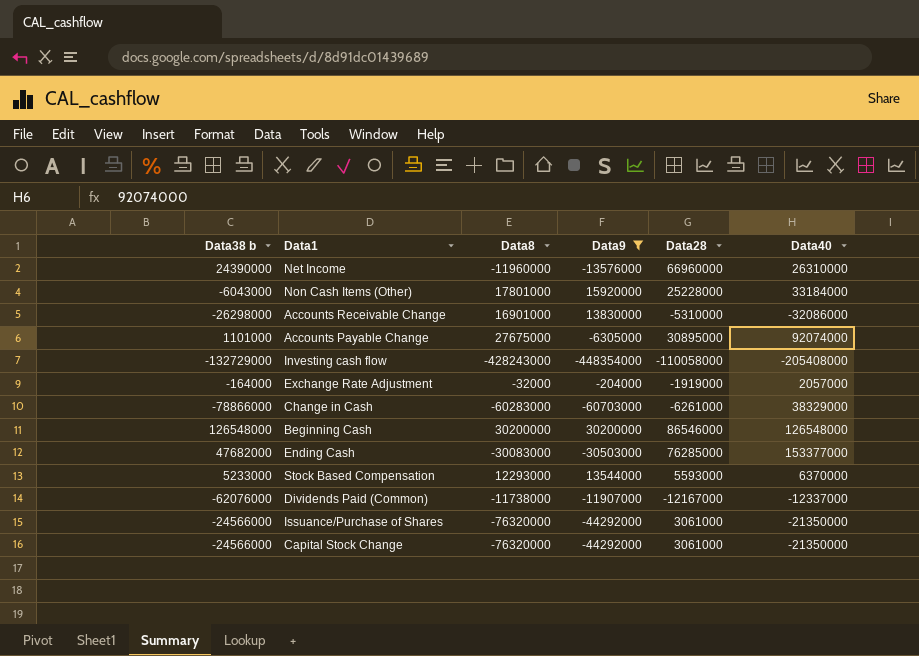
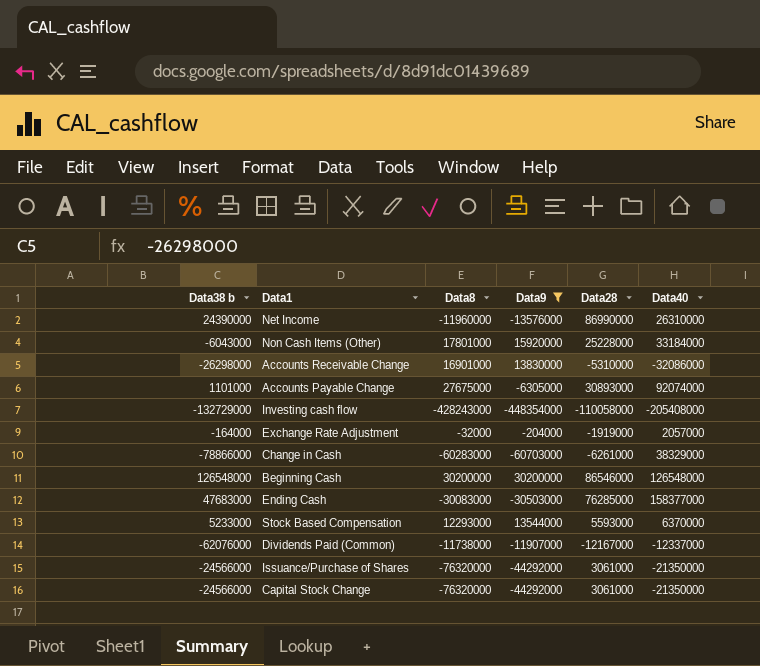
Net Income | Data28: 66960000 -> 86990000
Accounts Payable Change | Data28: 30895000 -> 30893000
Ending Cash | Data38 b: 47682000 -> 47683000
Ending Cash | Data40: 153377000 -> 158377000

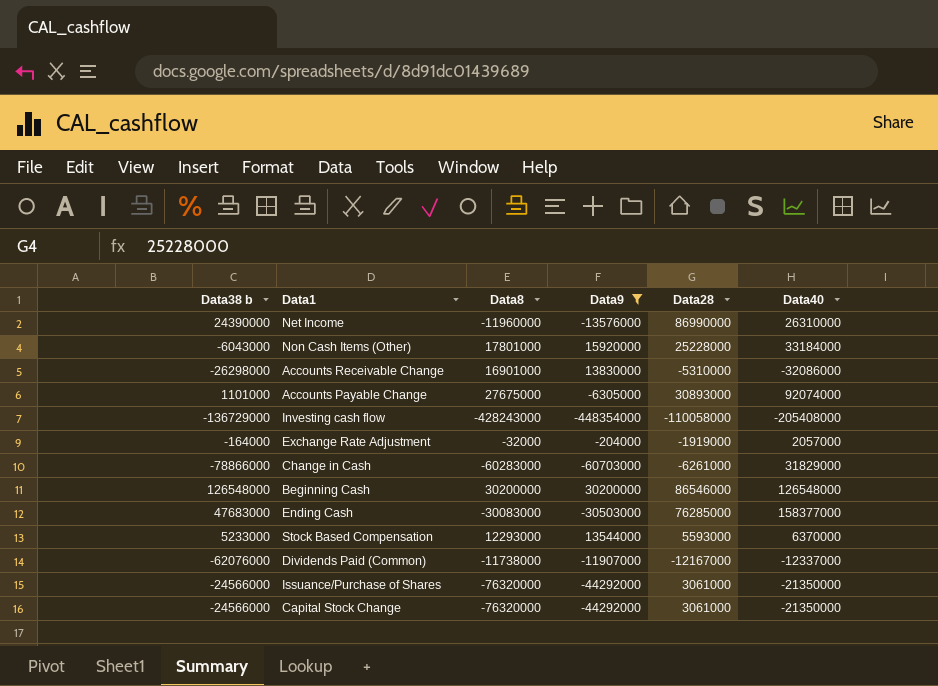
Investing cash flow | Data38 b: -132729000 -> -136729000
Change in Cash | Data40: 38329000 -> 31829000

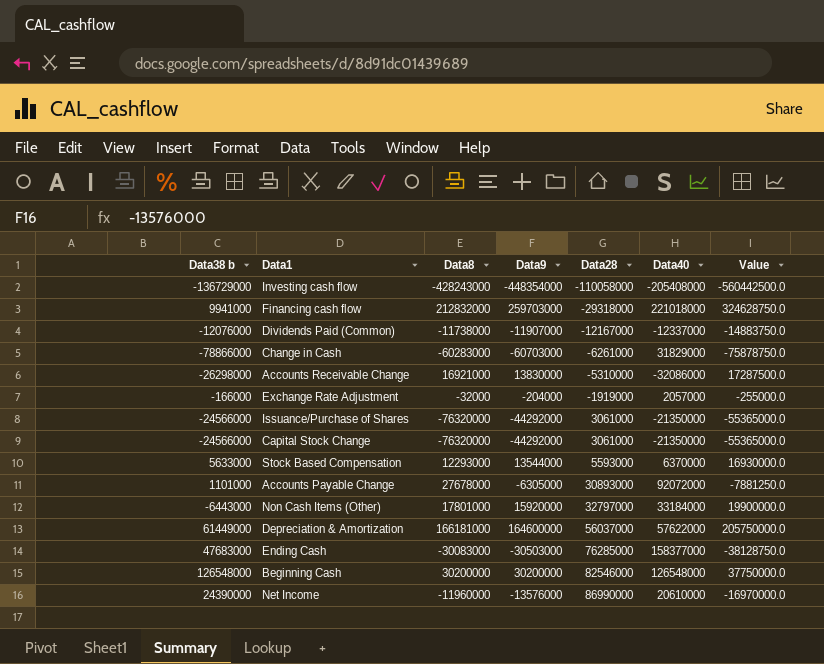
filter: Data9 <= 30200000 -> none
row order: none -> Data28 ascending
column Value | formula: none -> [Data9] * 1.25
Dividends Paid (Common) | Data38 b: -62076000 -> -12076000
Accounts Receivable Change | Data8: 16901000 -> 16921000
Exchange Rate Adjustment | Data38 b: -164000 -> -166000
Stock Based Compensation | Data38 b: 5233000 -> 5633000
Accounts Payable Change | Data8: 27675000 -> 27678000
Accounts Payable Change | Data40: 92074000 -> 92072000
Non Cash Items (Other) | Data38 b: -6043000 -> -6443000
Non Cash Items (Other) | Data28: 25228000 -> 32797000
Beginning Cash | Data28: 86546000 -> 82546000
Net Income | Data40: 26310000 -> 20610000

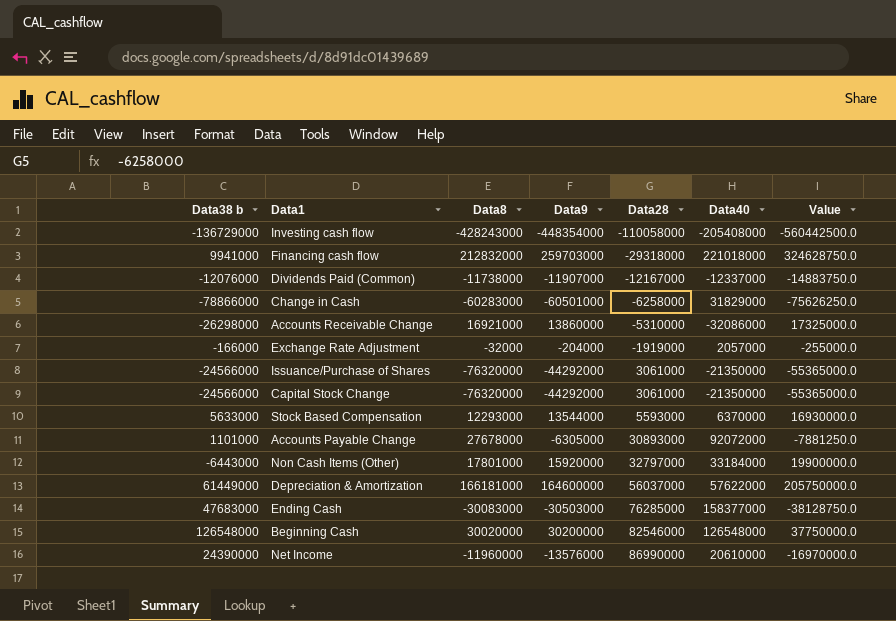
Change in Cash | Data9: -60703000 -> -60501000
Change in Cash | Data28: -6261000 -> -6258000
Change in Cash | Value: -75878750.0 -> -75626250.0
Accounts Receivable Change | Data9: 13830000 -> 13860000
Accounts Receivable Change | Value: 17287500.0 -> 17325000.0
Beginning Cash | Data8: 30200000 -> 30020000

